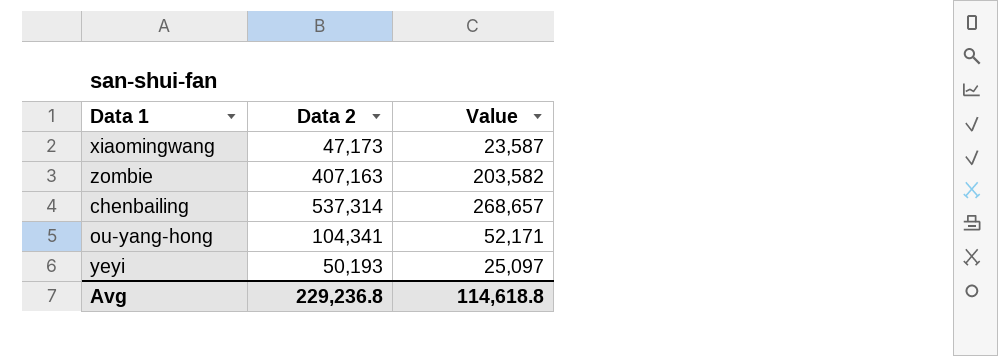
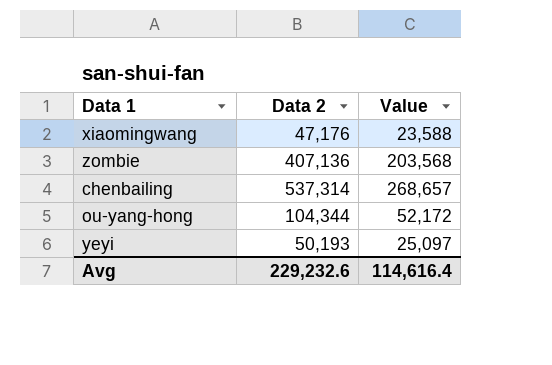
xiaomingwang | Data 2: 47,173 -> 47,176
xiaomingwang | Value: 23,587 -> 23,588
zombie | Data 2: 407,163 -> 407,136
zombie | Value: 203,582 -> 203,568
ou-yang-hong | Data 2: 104,341 -> 104,344
ou-yang-hong | Value: 52,171 -> 52,172
Avg | Data 2: 229,236.8 -> 229,232.6
Avg | Value: 114,618.8 -> 114,616.4

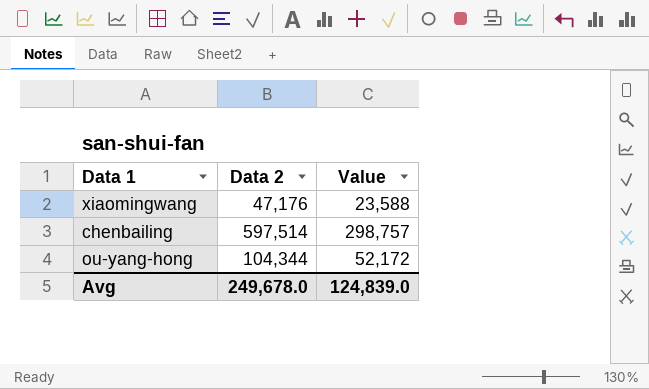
row zombie: 407,136 | 203,568 -> none
row yeyi: 50,193 | 25,097 -> none
chenbailing | Data 2: 537,314 -> 597,514
chenbailing | Value: 268,657 -> 298,757
Avg | Data 2: 229,232.6 -> 249,678.0
Avg | Value: 114,616.4 -> 124,839.0

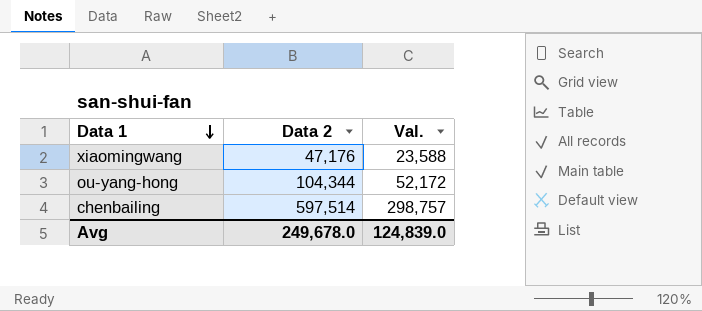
row order: none -> Data 1 descending
column name: Value -> Val.

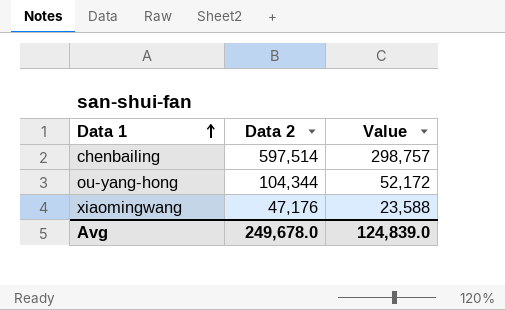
row order: Data 1 descending -> Data 1 ascending
column name: Val. -> Value

